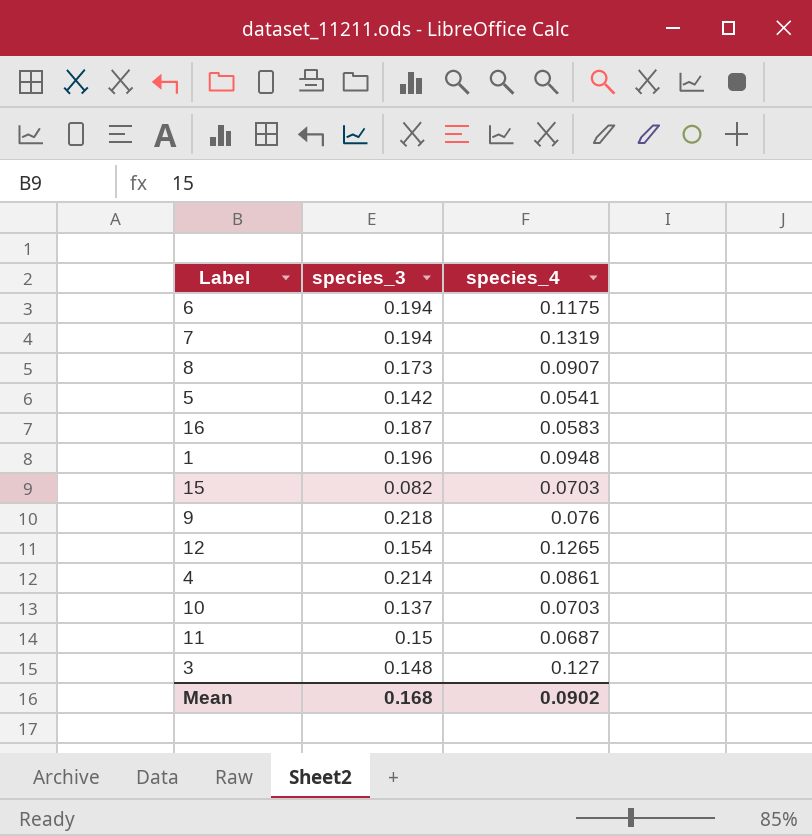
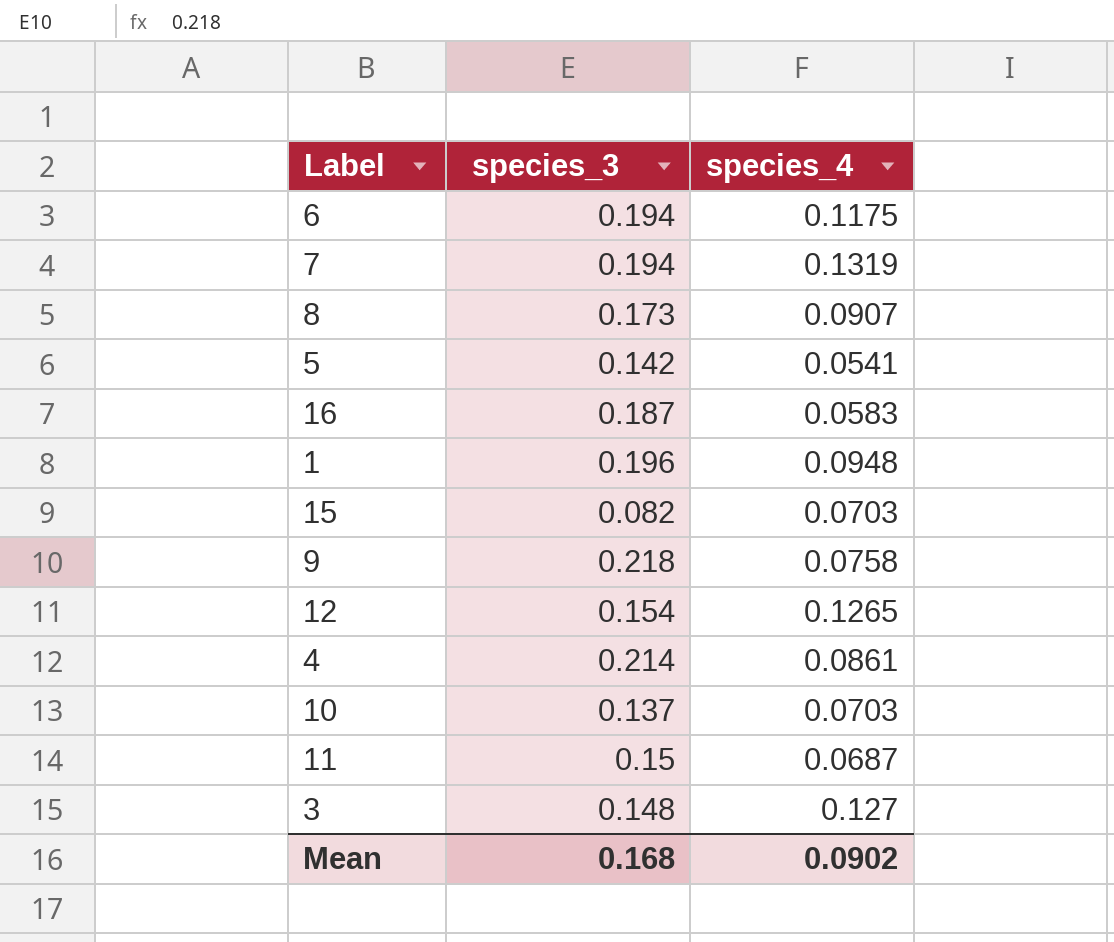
9 | species_4: 0.076 -> 0.0758

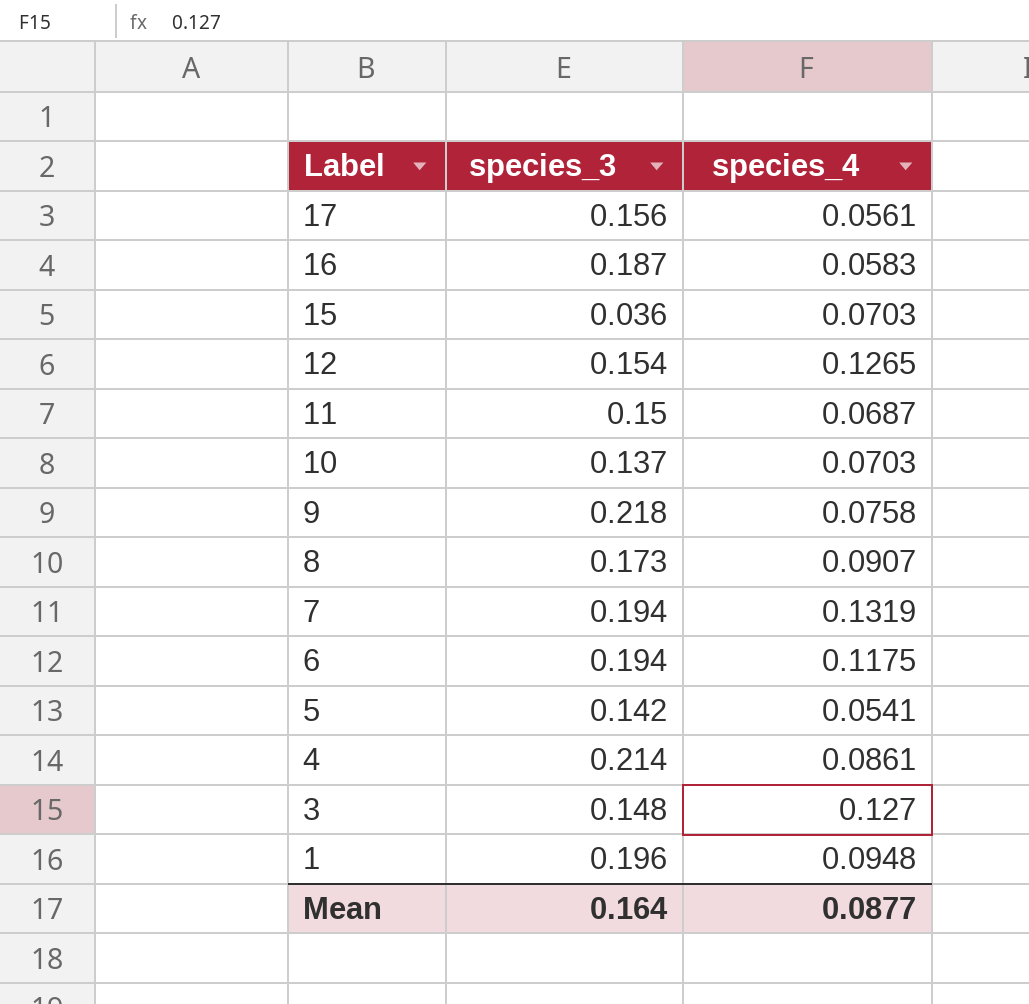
row order: none -> Label descending
row 17: none -> 0.156 | 0.0561
15 | species_3: 0.082 -> 0.036
Mean | species_3: 0.168 -> 0.164
Mean | species_4: 0.0902 -> 0.0877

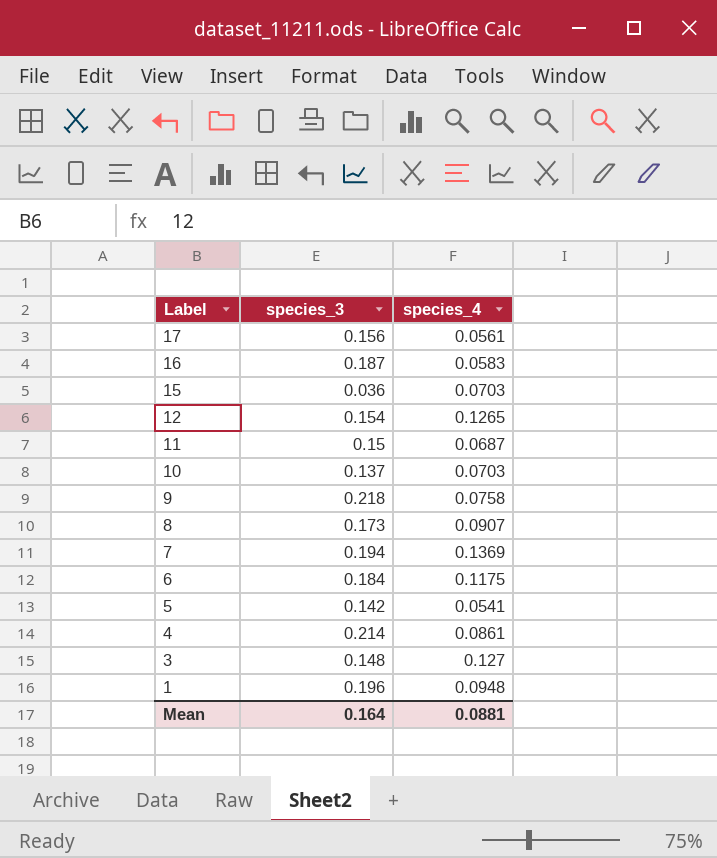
7 | species_4: 0.1319 -> 0.1369
6 | species_3: 0.194 -> 0.184
Mean | species_4: 0.0877 -> 0.0881

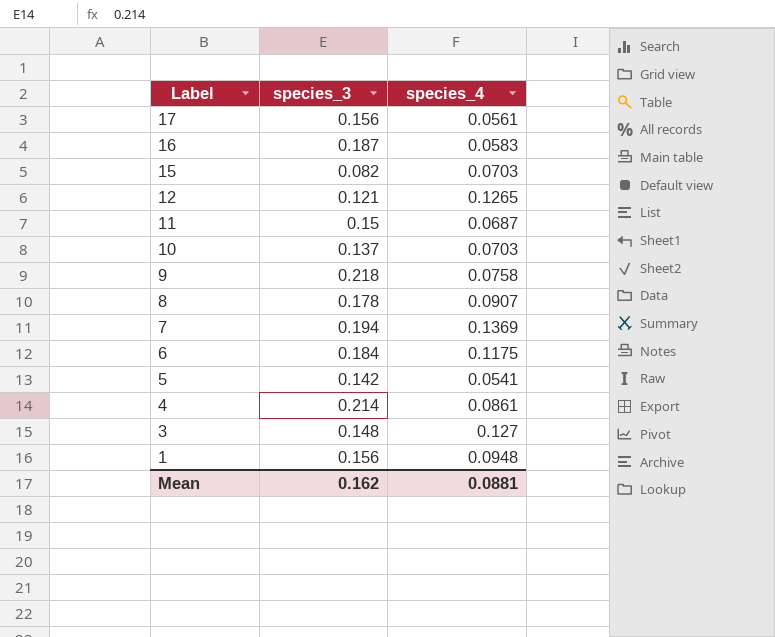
15 | species_3: 0.036 -> 0.082
12 | species_3: 0.154 -> 0.121
8 | species_3: 0.173 -> 0.178
1 | species_3: 0.196 -> 0.156
Mean | species_3: 0.164 -> 0.162

